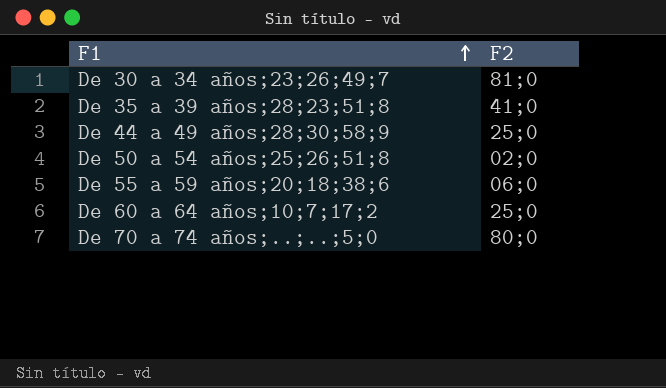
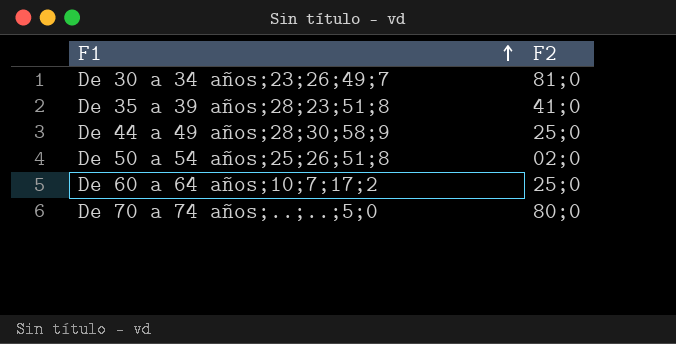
row De 55 a 59 años;20;18;38;6: 06;0 -> none

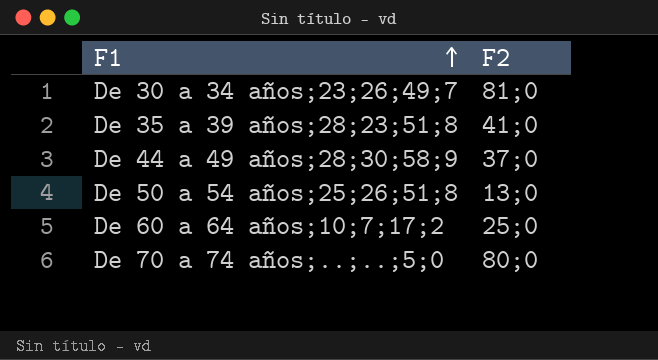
De 44 a 49 años;28;30;58;9 | F2: 25;0 -> 37;0
De 50 a 54 años;25;26;51;8 | F2: 02;0 -> 13;0

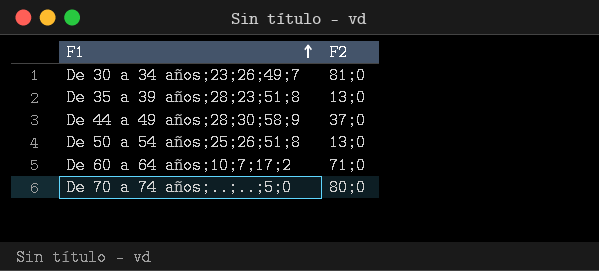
De 35 a 39 años;28;23;51;8 | F2: 41;0 -> 13;0
De 60 a 64 años;10;7;17;2 | F2: 25;0 -> 71;0

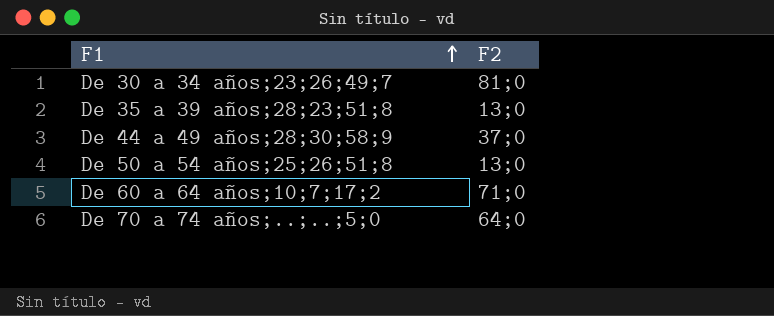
De 70 a 74 años;..;..;5;0 | F2: 80;0 -> 64;0

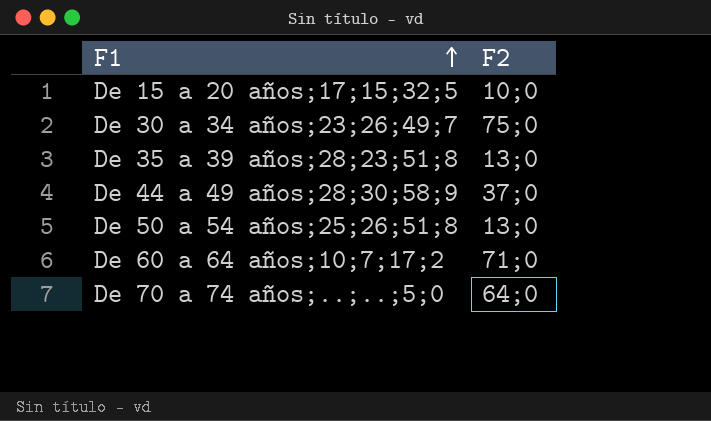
row De 15 a 20 años;17;15;32;5: none -> 10;0
De 30 a 34 años;23;26;49;7 | F2: 81;0 -> 75;0

